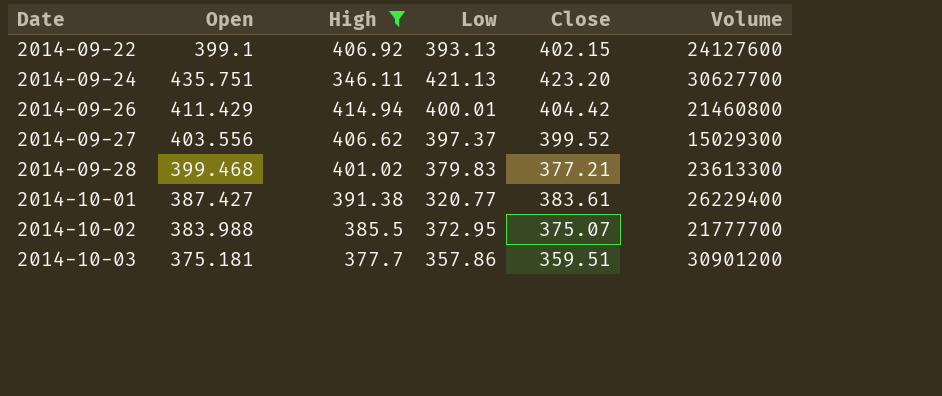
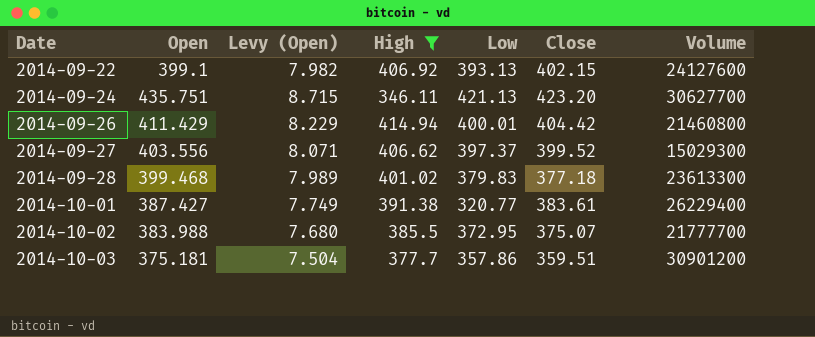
column Levy (Open) | formula: none -> [Open] * 0.02
2014-09-28 | Close: 377.21 -> 377.18

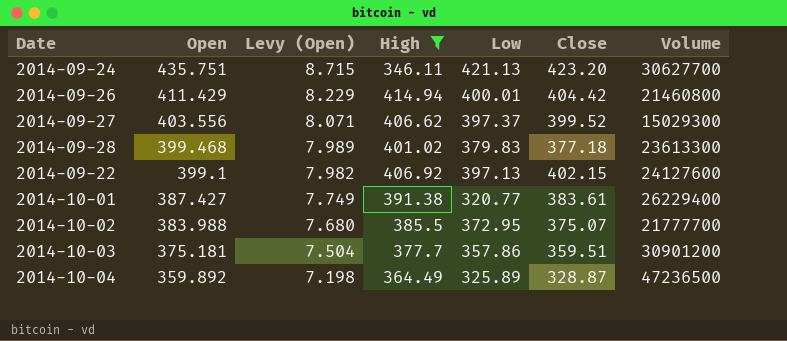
row order: Date ascending -> Open descending
2014-09-22 | Low: 393.13 -> 397.13
row 2014-10-04: none -> 359.892 | 7.198 | 364.49 | 325.89 | 328.87 | 47236500

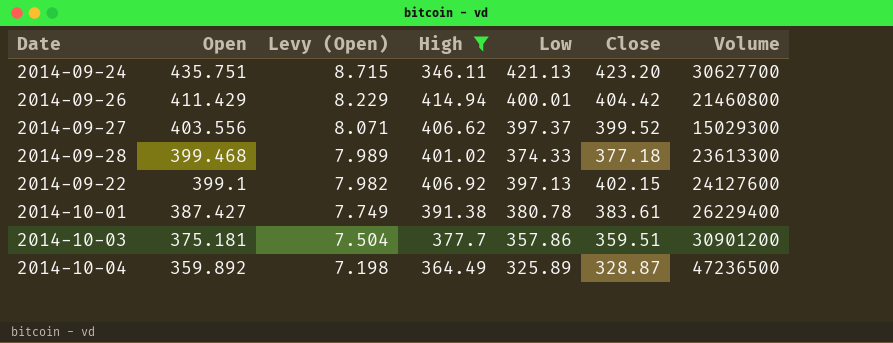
row 2014-10-02: 383.988 | 7.680 | 385.5 | 372.95 | 375.07 | 21777700 -> none
2014-09-28 | Low: 379.83 -> 374.33
2014-10-01 | Low: 320.77 -> 380.78

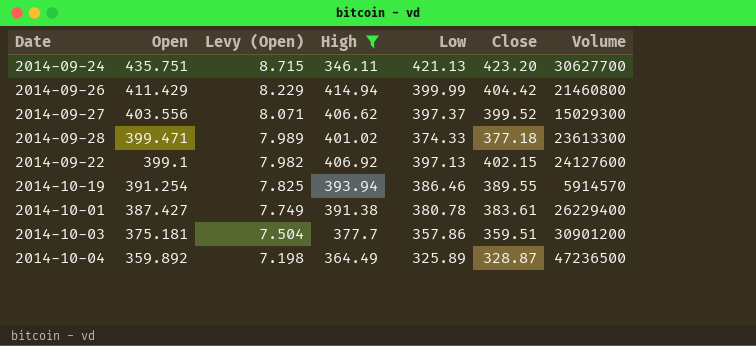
2014-09-26 | Low: 400.01 -> 399.99
2014-09-28 | Open: 399.468 -> 399.471
row 2014-10-19: none -> 391.254 | 7.825 | 393.94 | 386.46 | 389.55 | 5914570

